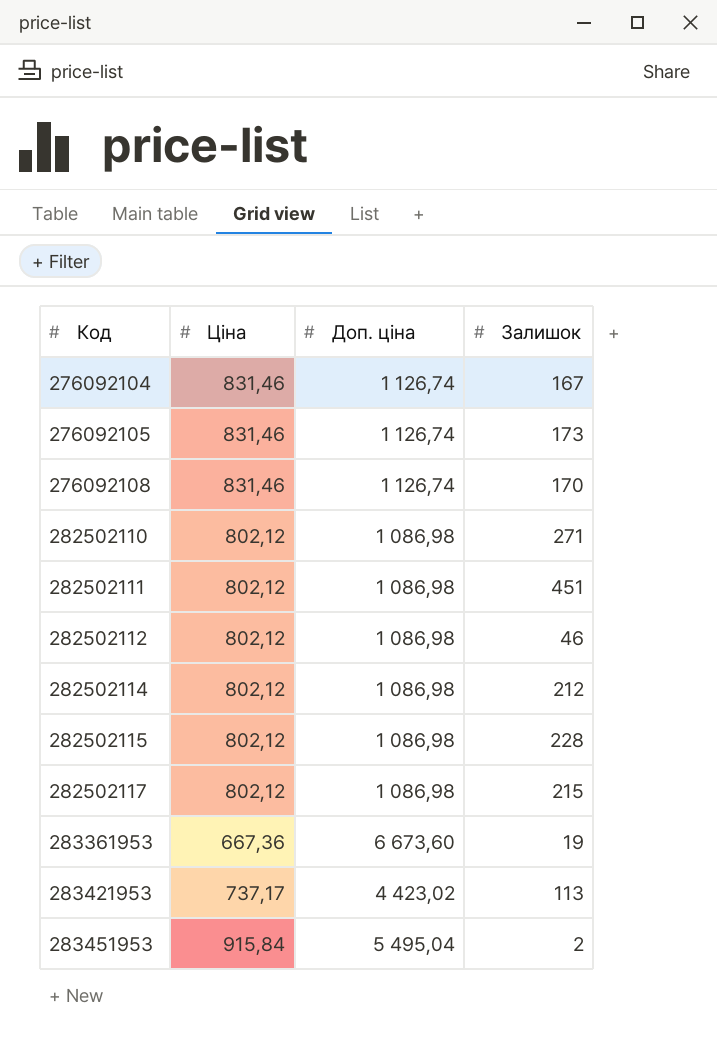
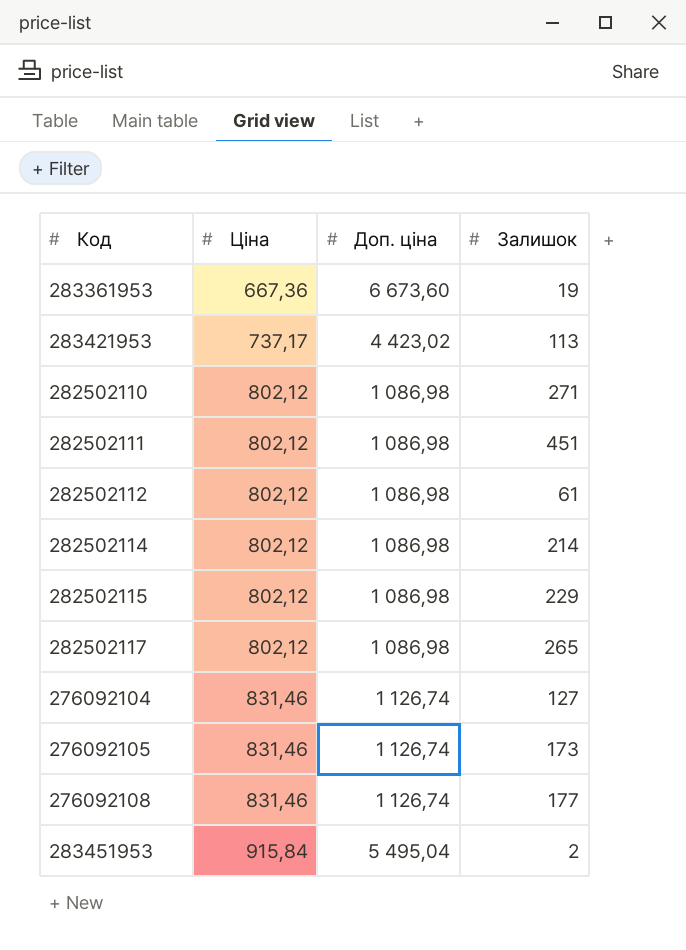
row order: Код ascending -> Ціна ascending
282502112 | Залишок: 46 -> 61
282502114 | Залишок: 212 -> 214
282502115 | Залишок: 228 -> 229
282502117 | Залишок: 215 -> 265
276092104 | Залишок: 167 -> 127
276092108 | Залишок: 170 -> 177

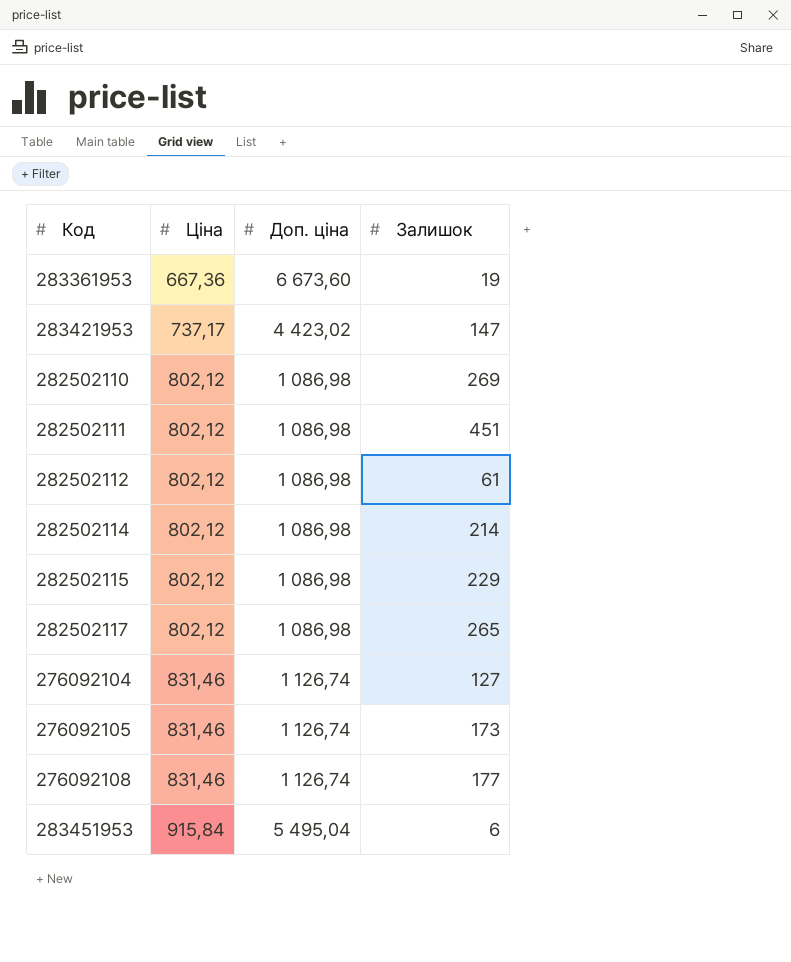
283421953 | Залишок: 113 -> 147
282502110 | Залишок: 271 -> 269
283451953 | Залишок: 2 -> 6

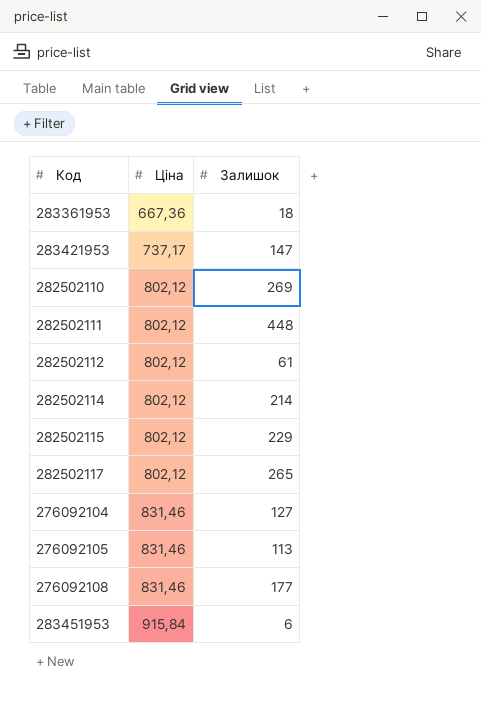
column Доп. ціна | position: 3 -> none
283361953 | Залишок: 19 -> 18
282502111 | Залишок: 451 -> 448
276092105 | Залишок: 173 -> 113

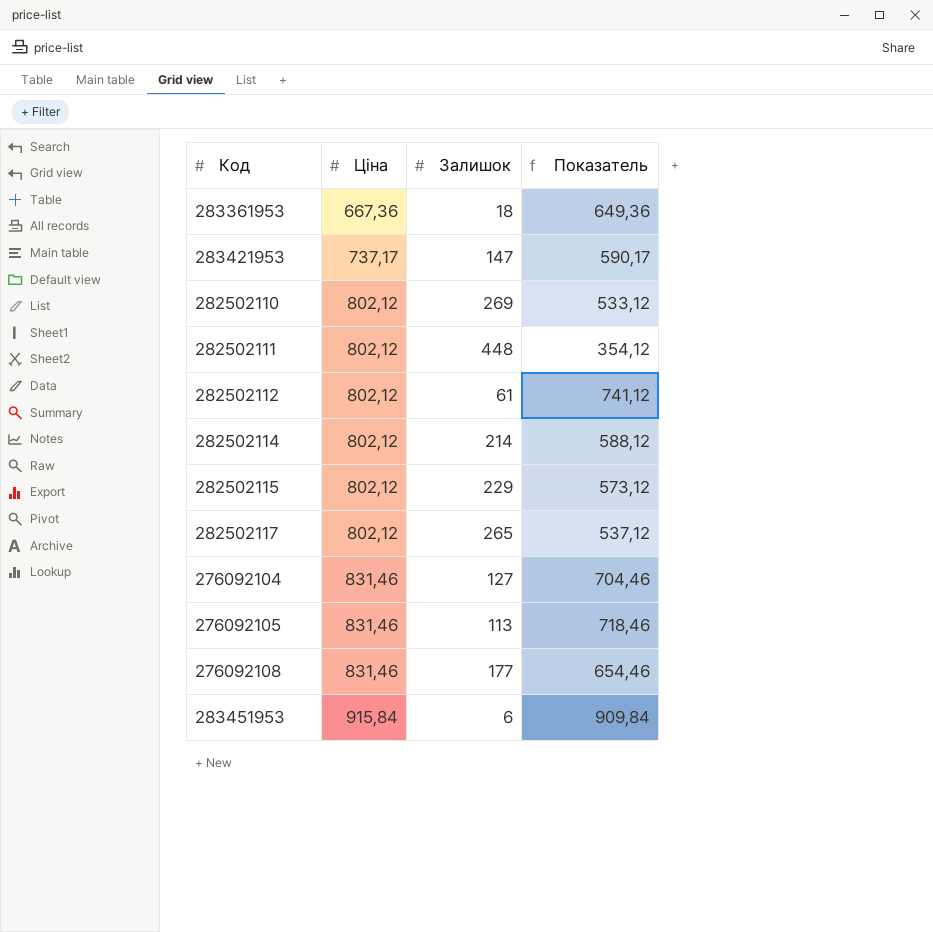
column Показатель | formula: none -> [Ціна] - [Залишок]

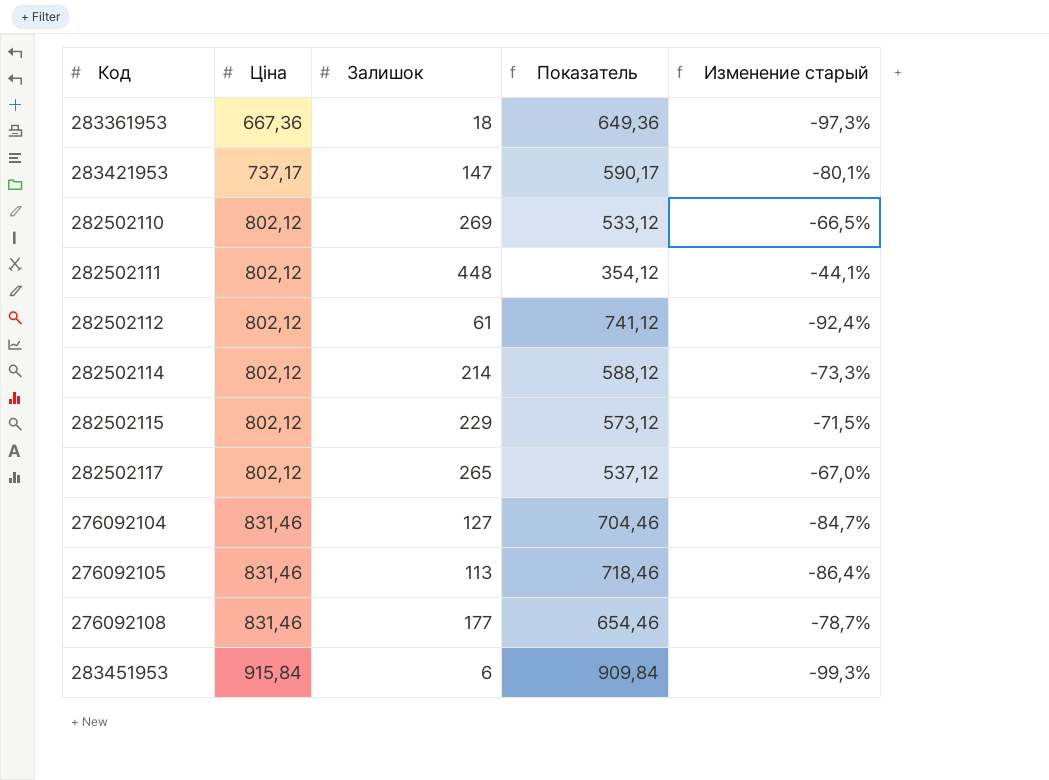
column Изменение старый | formula: none -> ([Залишок] - [Ціна]) / [Ціна]

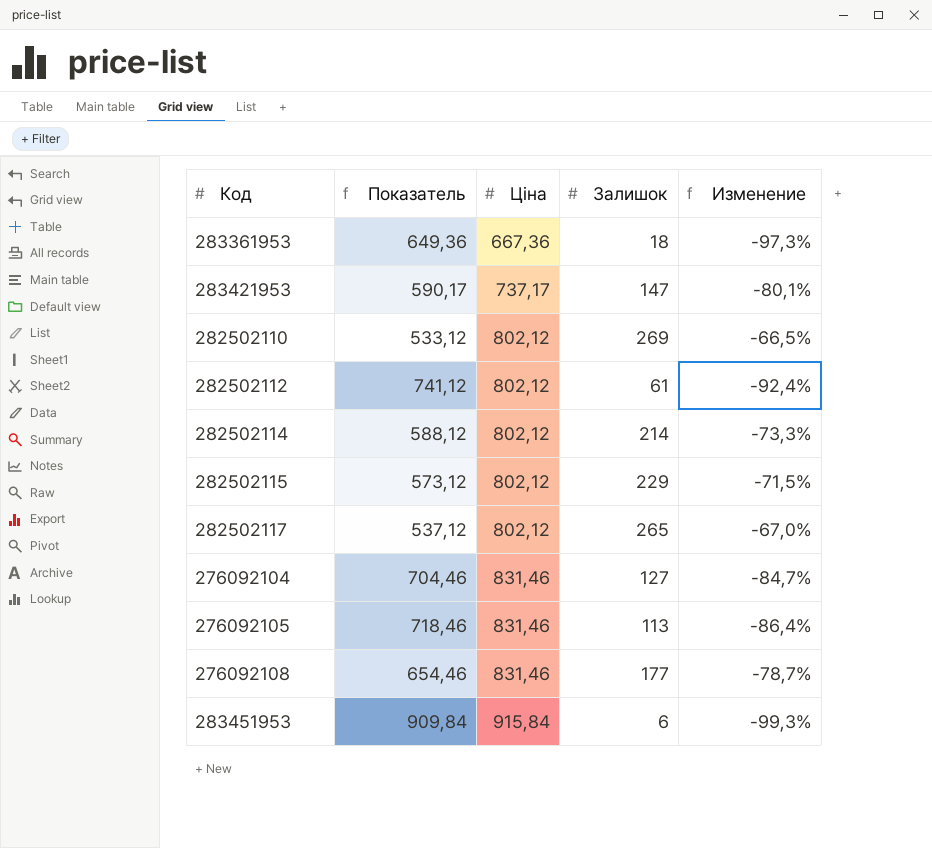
column Показатель | position: 4 -> 2
column name: Изменение старый -> Изменение
row 282502111: 802,12 | 448 | 354,12 | -44,1% -> none

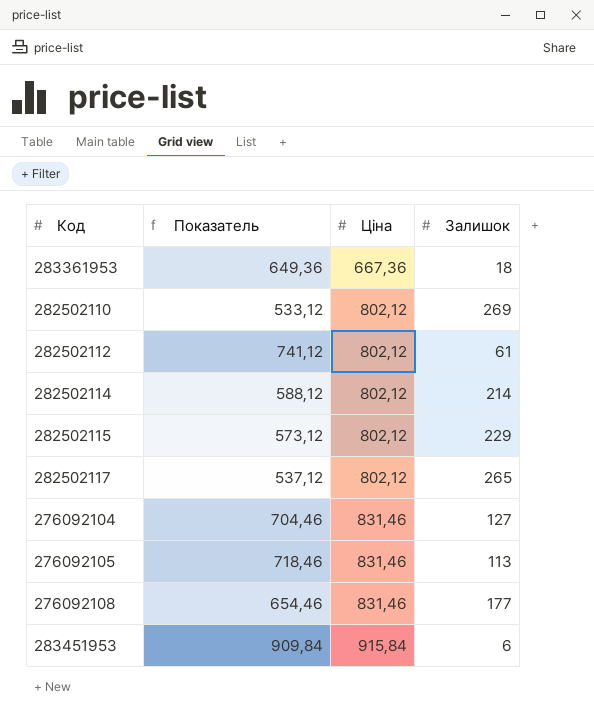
column Изменение | formula: ([Залишок] - [Ціна]) / [Ціна] -> none
row 283421953: 590,17 | 737,17 | 147 | -80,1% -> none

